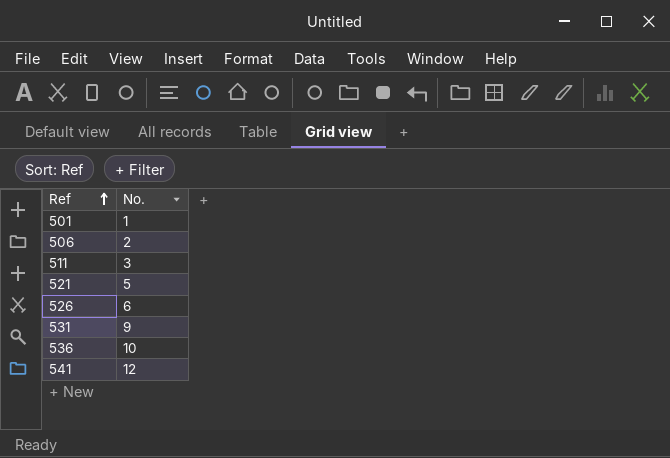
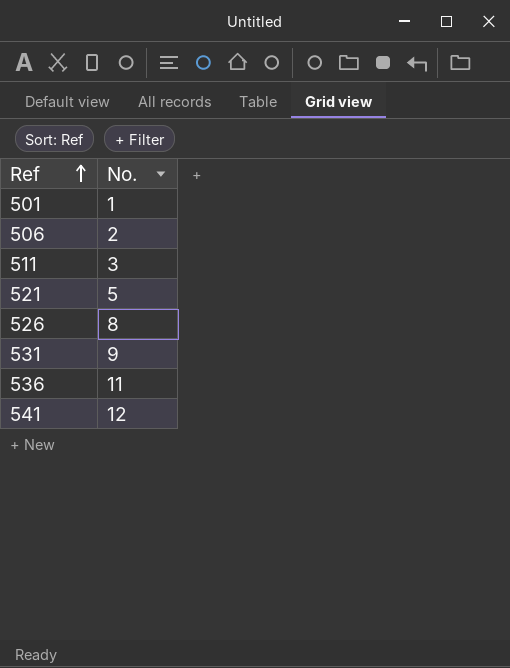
526 | No.: 6 -> 8
536 | No.: 10 -> 11

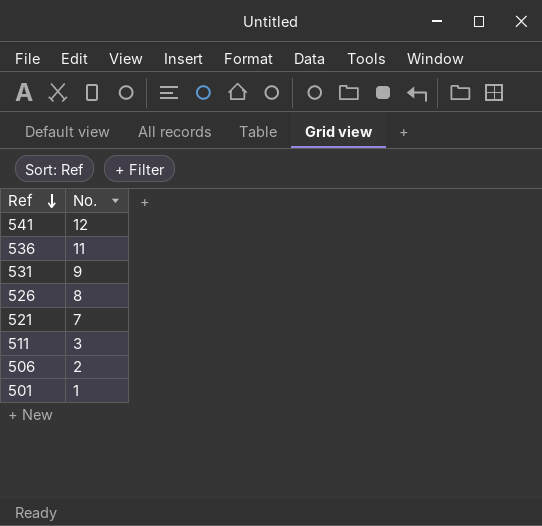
row order: Ref ascending -> Ref descending
521 | No.: 5 -> 7

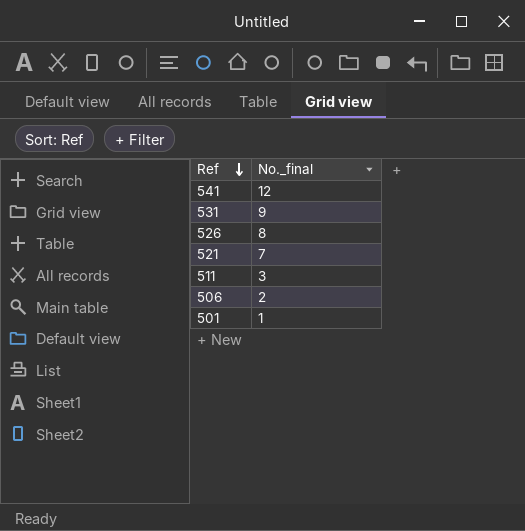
column name: No. -> No._final
row 536: 11 -> none

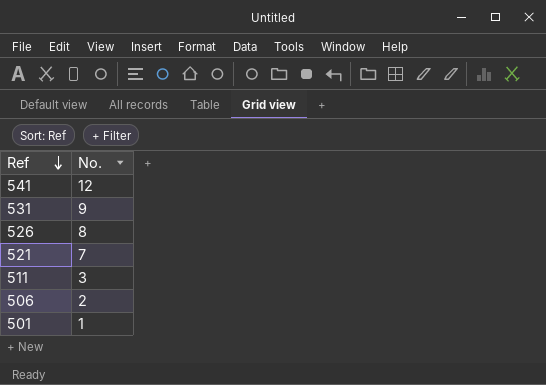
column name: No._final -> No.

